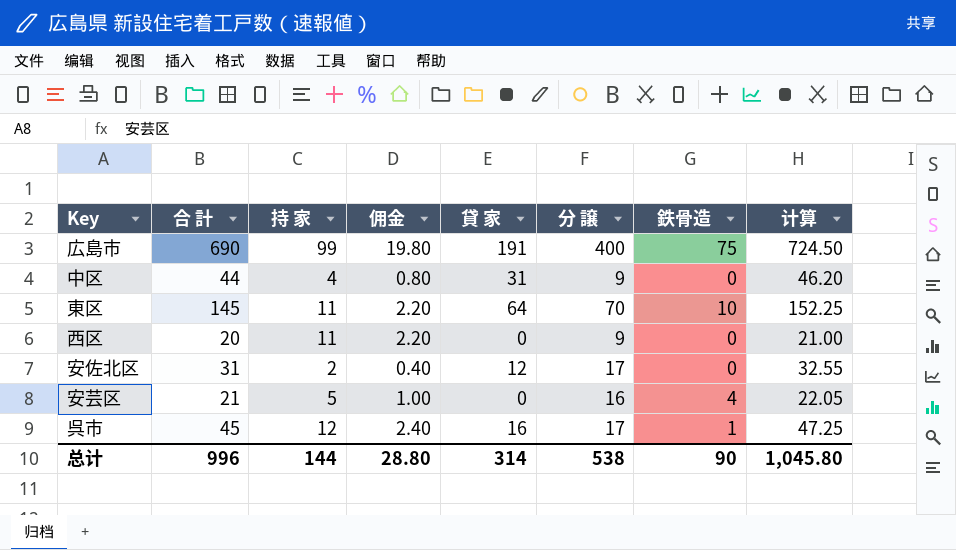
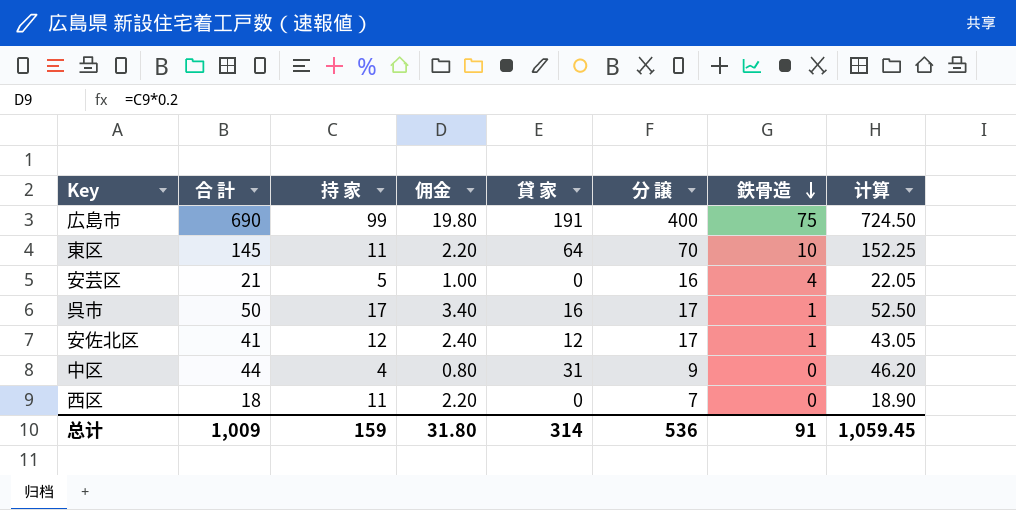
row order: none -> 鉄骨造 descending
呉市 | 合 計: 45 -> 50
呉市 | 持 家: 12 -> 17
呉市 | 佣金: 2.40 -> 3.40
呉市 | 计算: 47.25 -> 52.50
安佐北区 | 合 計: 31 -> 41
安佐北区 | 持 家: 2 -> 12
安佐北区 | 佣金: 0.40 -> 2.40
安佐北区 | 鉄骨造: 0 -> 1
安佐北区 | 计算: 32.55 -> 43.05
西区 | 合 計: 20 -> 18
西区 | 分 譲: 9 -> 7
西区 | 计算: 21.00 -> 18.90
总计 | 合 計: 996 -> 1,009
总计 | 持 家: 144 -> 159
总计 | 佣金: 28.80 -> 31.80
总计 | 分 譲: 538 -> 536
总计 | 鉄骨造: 90 -> 91
总计 | 计算: 1,045.80 -> 1,059.45

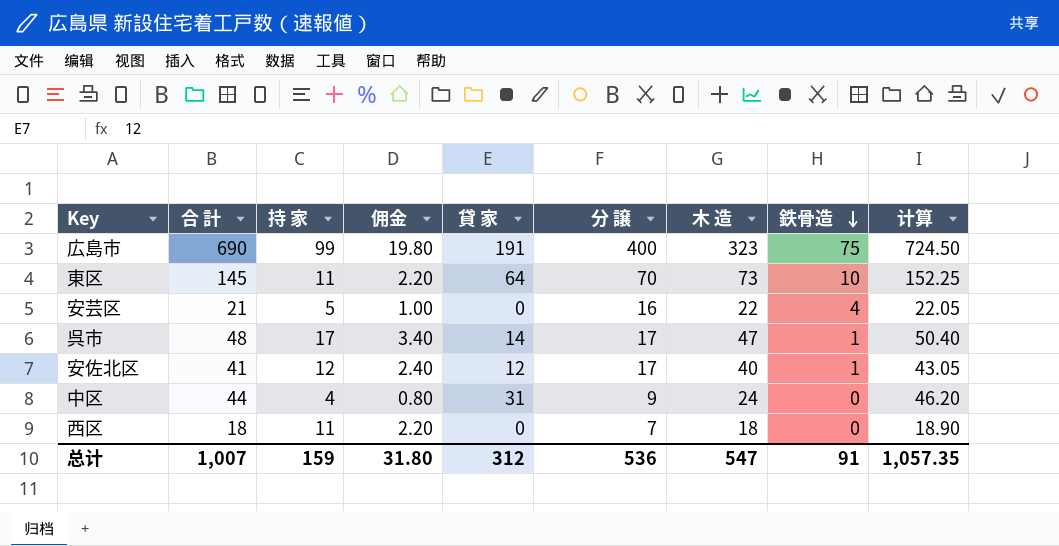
column 木 造 | position: none -> 7
呉市 | 合 計: 50 -> 48
呉市 | 貸 家: 16 -> 14
呉市 | 计算: 52.50 -> 50.40
总计 | 合 計: 1,009 -> 1,007
总计 | 貸 家: 314 -> 312
总计 | 计算: 1,059.45 -> 1,057.35

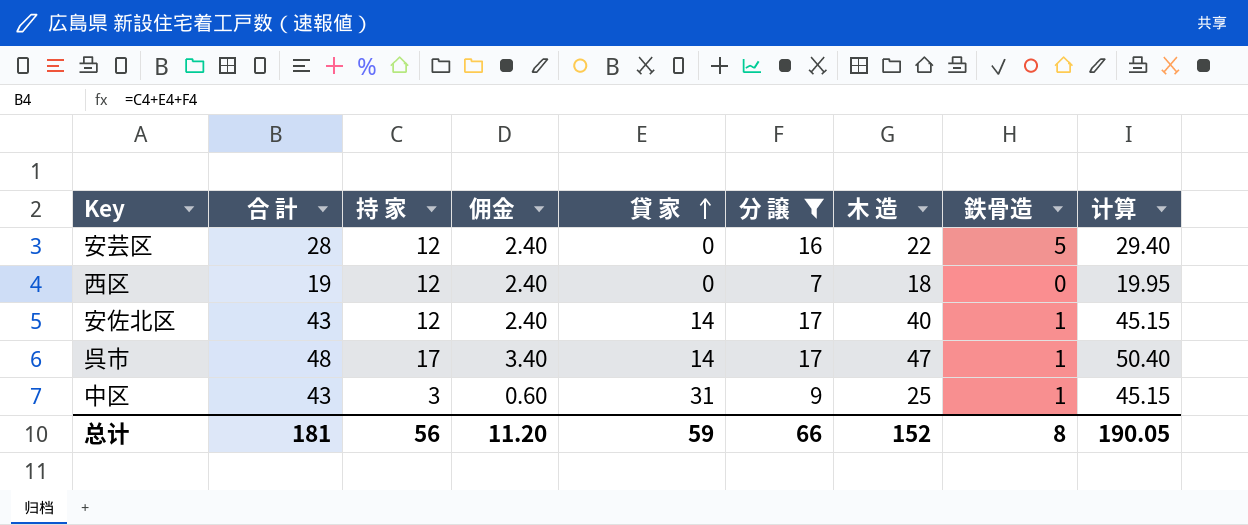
filter: none -> 分 譲 <= 17
row order: 鉄骨造 descending -> 貸 家 ascending
安芸区 | 合 計: 21 -> 28
安芸区 | 持 家: 5 -> 12
安芸区 | 佣金: 1.00 -> 2.40
安芸区 | 鉄骨造: 4 -> 5
安芸区 | 计算: 22.05 -> 29.40
西区 | 合 計: 18 -> 19
西区 | 持 家: 11 -> 12
西区 | 佣金: 2.20 -> 2.40
西区 | 计算: 18.90 -> 19.95
安佐北区 | 合 計: 41 -> 43
安佐北区 | 貸 家: 12 -> 14
安佐北区 | 计算: 43.05 -> 45.15
中区 | 合 計: 44 -> 43
中区 | 持 家: 4 -> 3
中区 | 佣金: 0.80 -> 0.60
中区 | 木 造: 24 -> 25
中区 | 鉄骨造: 0 -> 1
中区 | 计算: 46.20 -> 45.15
总计 | 合 計: 1,007 -> 181
总计 | 持 家: 159 -> 56
总计 | 佣金: 31.80 -> 11.20
总计 | 貸 家: 312 -> 59
总计 | 分 譲: 536 -> 66
总计 | 木 造: 547 -> 152
总计 | 鉄骨造: 91 -> 8
总计 | 计算: 1,057.35 -> 190.05

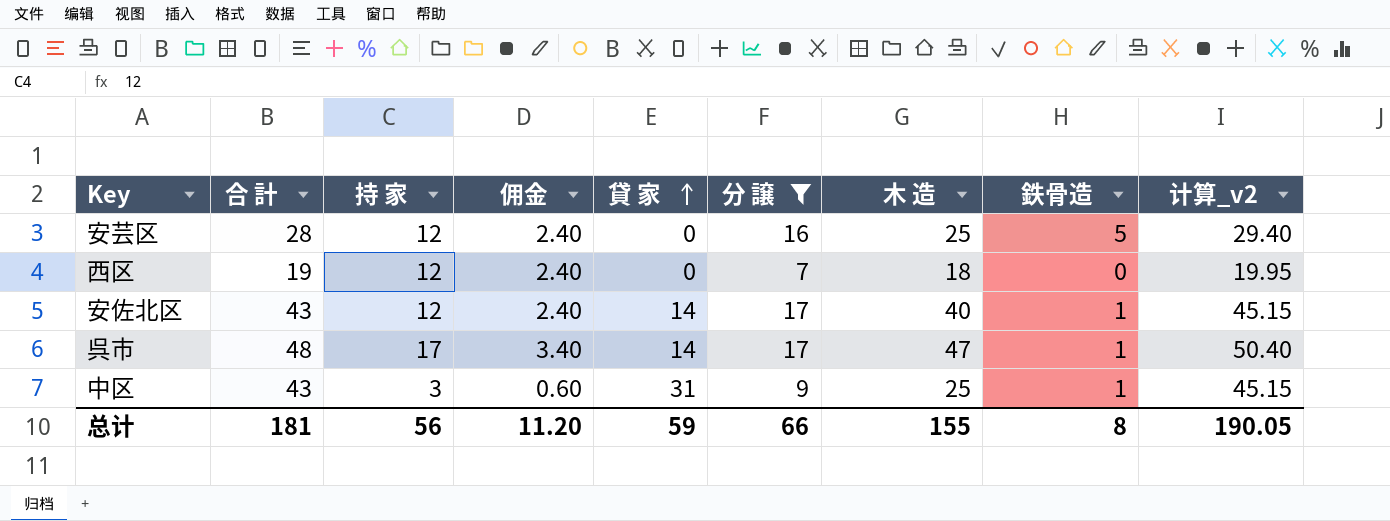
column name: 计算 -> 计算_v2
安芸区 | 木 造: 22 -> 25
总计 | 木 造: 152 -> 155

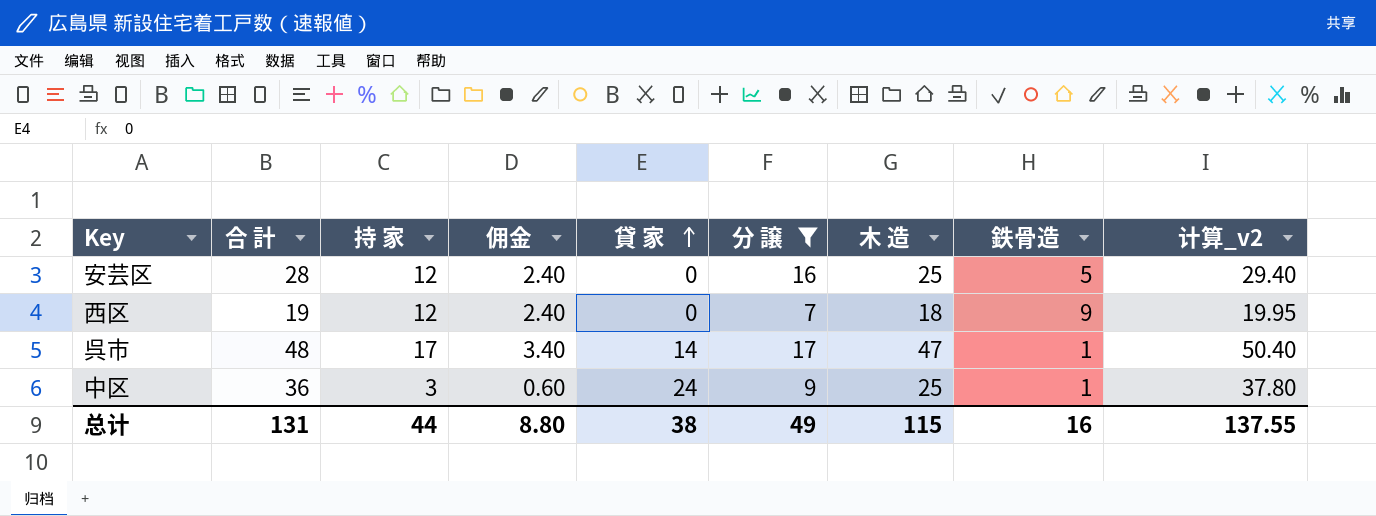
row 安佐北区: 43 | 12 | 2.40 | 14 | 17 | 40 | 1 | 45.15 -> none
西区 | 鉄骨造: 0 -> 9
中区 | 合 計: 43 -> 36
中区 | 貸 家: 31 -> 24
中区 | 计算_v2: 45.15 -> 37.80
总计 | 合 計: 181 -> 131
总计 | 持 家: 56 -> 44
总计 | 佣金: 11.20 -> 8.80
总计 | 貸 家: 59 -> 38
总计 | 分 譲: 66 -> 49
总计 | 木 造: 155 -> 115
总计 | 鉄骨造: 8 -> 16
总计 | 计算_v2: 190.05 -> 137.55

